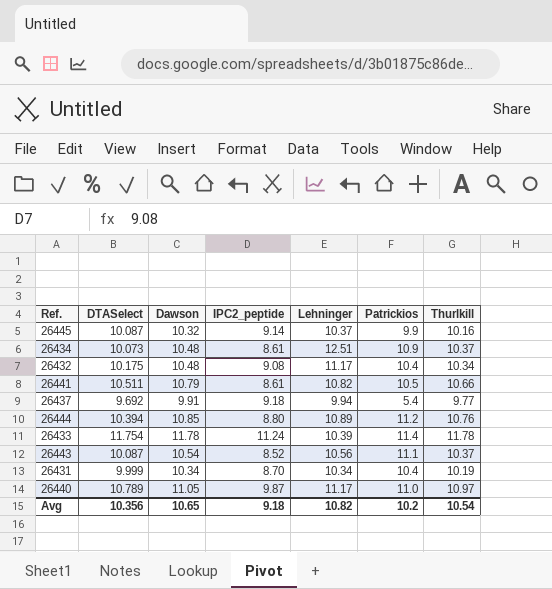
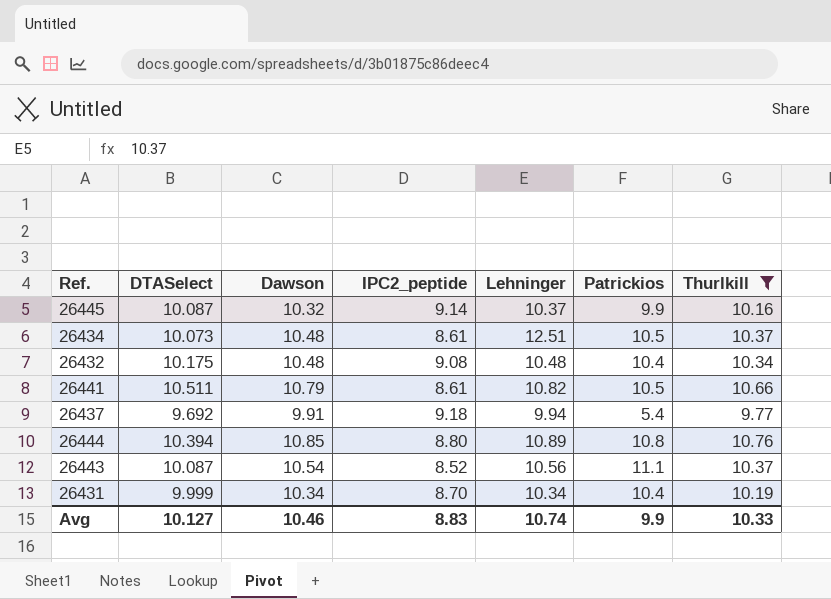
filter: none -> Thurlkill <= 10.76
26434 | Patrickios: 10.9 -> 10.5
26432 | Lehninger: 11.17 -> 10.48
26444 | Patrickios: 11.2 -> 10.8
Avg | DTASelect: 10.356 -> 10.127
Avg | Dawson: 10.65 -> 10.46
Avg | IPC2_peptide: 9.18 -> 8.83
Avg | Lehninger: 10.82 -> 10.74
Avg | Patrickios: 10.2 -> 9.9
Avg | Thurlkill: 10.54 -> 10.33

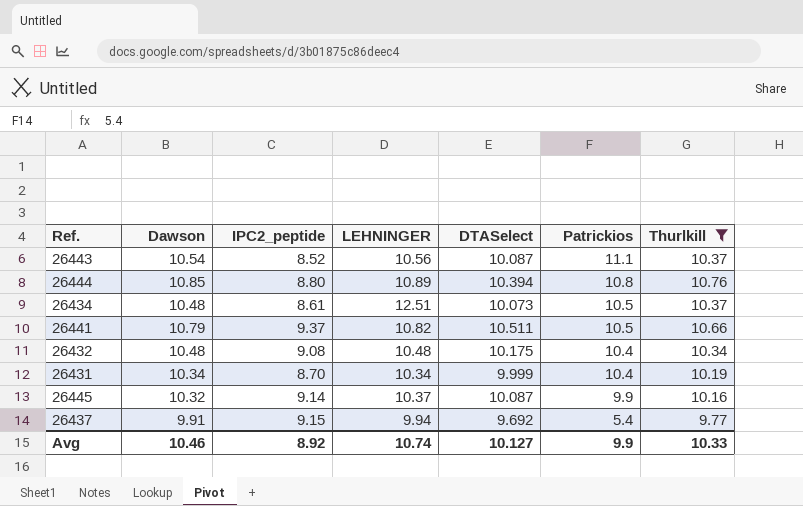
row order: none -> Patrickios descending
column name: Lehninger -> LEHNINGER
column DTASelect | position: 2 -> 5
26441 | IPC2_peptide: 8.61 -> 9.37
26437 | IPC2_peptide: 9.18 -> 9.15
Avg | IPC2_peptide: 8.83 -> 8.92

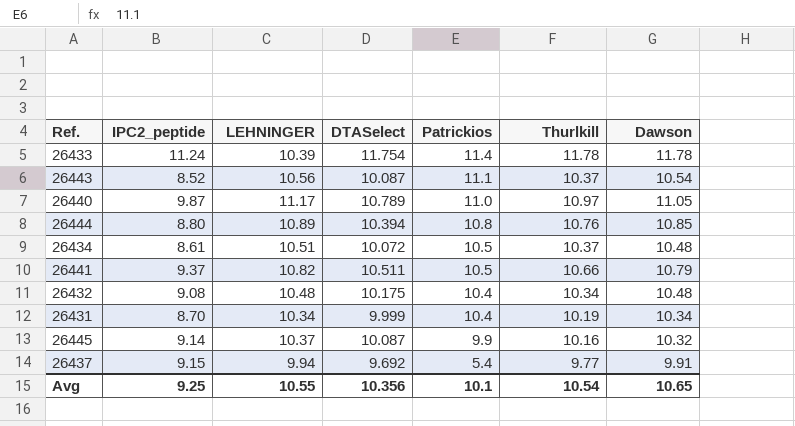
filter: Thurlkill <= 10.76 -> none
column Dawson | position: 2 -> 7
26434 | LEHNINGER: 12.51 -> 10.51
26434 | DTASelect: 10.073 -> 10.072
Avg | IPC2_peptide: 8.92 -> 9.25
Avg | LEHNINGER: 10.74 -> 10.55
Avg | DTASelect: 10.127 -> 10.356
Avg | Patrickios: 9.9 -> 10.1
Avg | Thurlkill: 10.33 -> 10.54
Avg | Dawson: 10.46 -> 10.65

